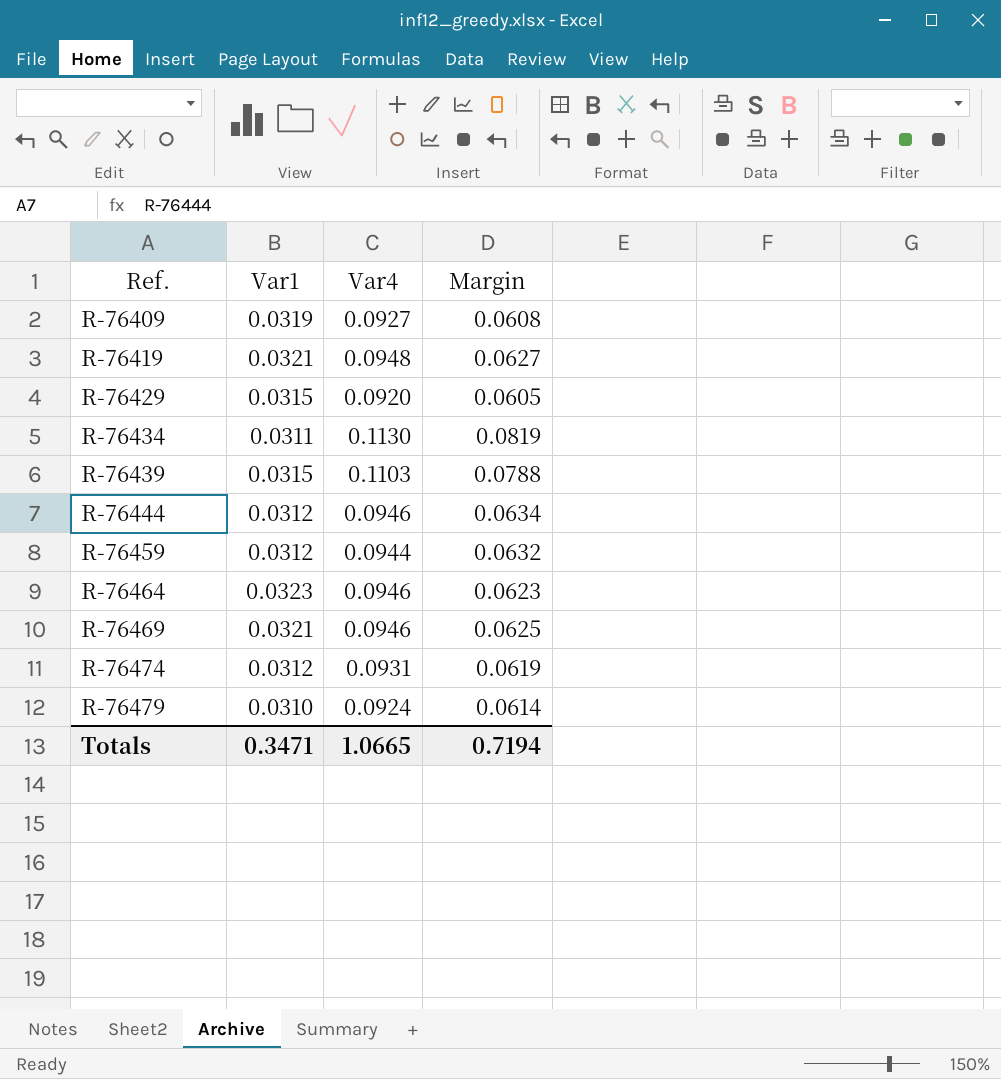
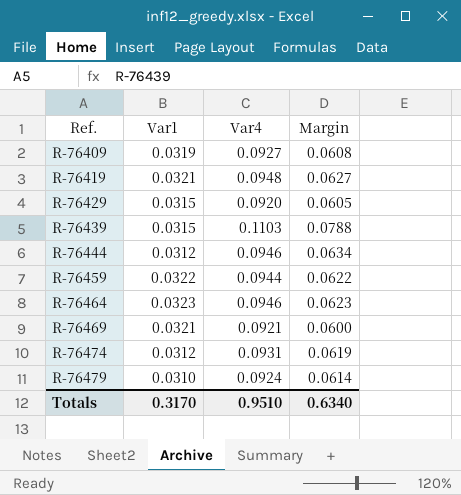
row R-76434: 0.0311 | 0.1130 | 0.0819 -> none
R-76459 | Var1: 0.0312 -> 0.0322
R-76459 | Margin: 0.0632 -> 0.0622
R-76469 | Var4: 0.0946 -> 0.0921
R-76469 | Margin: 0.0625 -> 0.0600
Totals | Var1: 0.3471 -> 0.3170
Totals | Var4: 1.0665 -> 0.9510
Totals | Margin: 0.7194 -> 0.6340

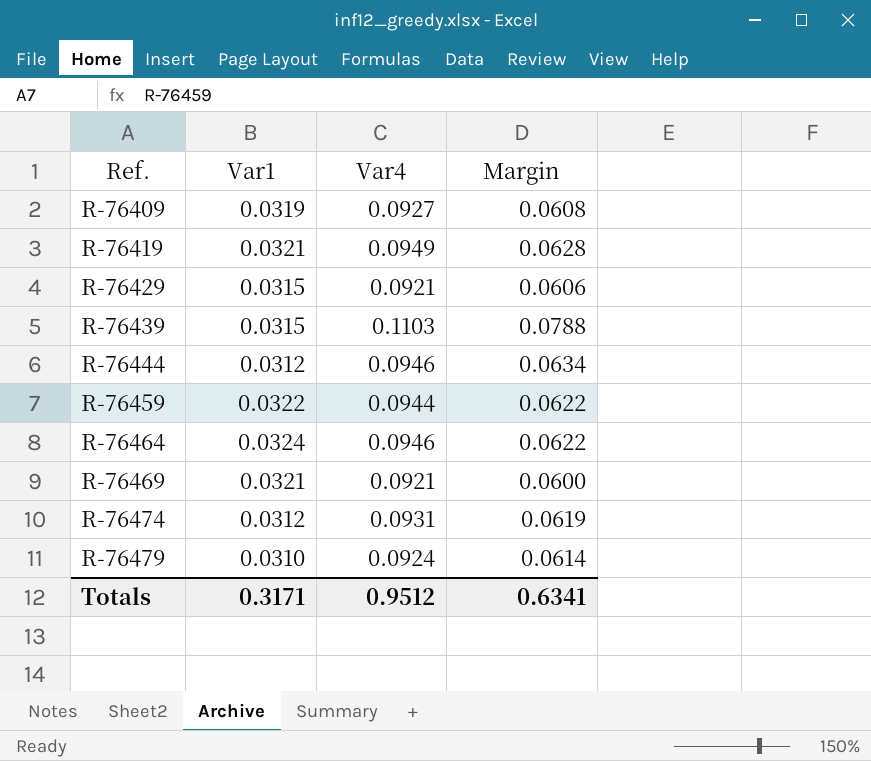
R-76419 | Var4: 0.0948 -> 0.0949
R-76419 | Margin: 0.0627 -> 0.0628
R-76429 | Var4: 0.0920 -> 0.0921
R-76429 | Margin: 0.0605 -> 0.0606
R-76464 | Var1: 0.0323 -> 0.0324
R-76464 | Margin: 0.0623 -> 0.0622
Totals | Var1: 0.3170 -> 0.3171
Totals | Var4: 0.9510 -> 0.9512
Totals | Margin: 0.6340 -> 0.6341

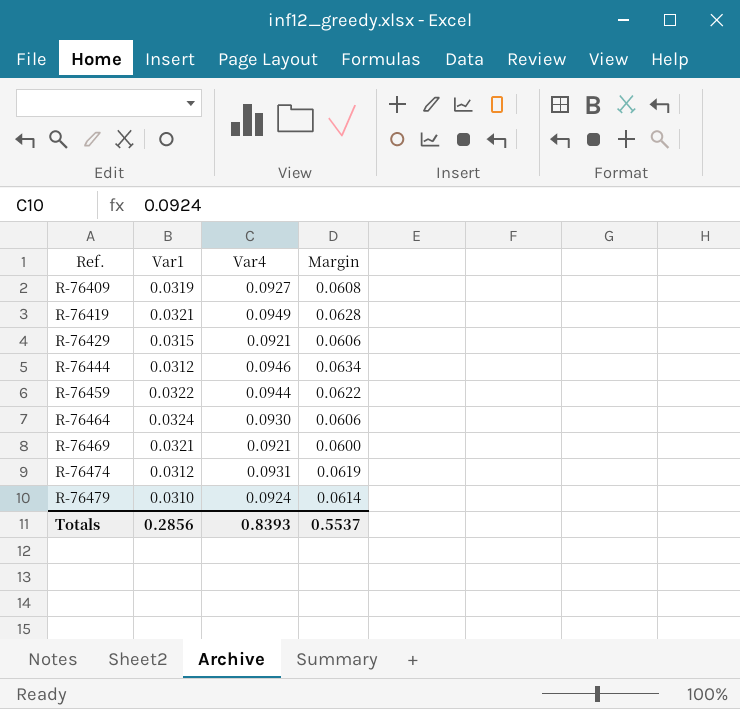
row R-76439: 0.0315 | 0.1103 | 0.0788 -> none
R-76464 | Var4: 0.0946 -> 0.0930
R-76464 | Margin: 0.0622 -> 0.0606
Totals | Var1: 0.3171 -> 0.2856
Totals | Var4: 0.9512 -> 0.8393
Totals | Margin: 0.6341 -> 0.5537

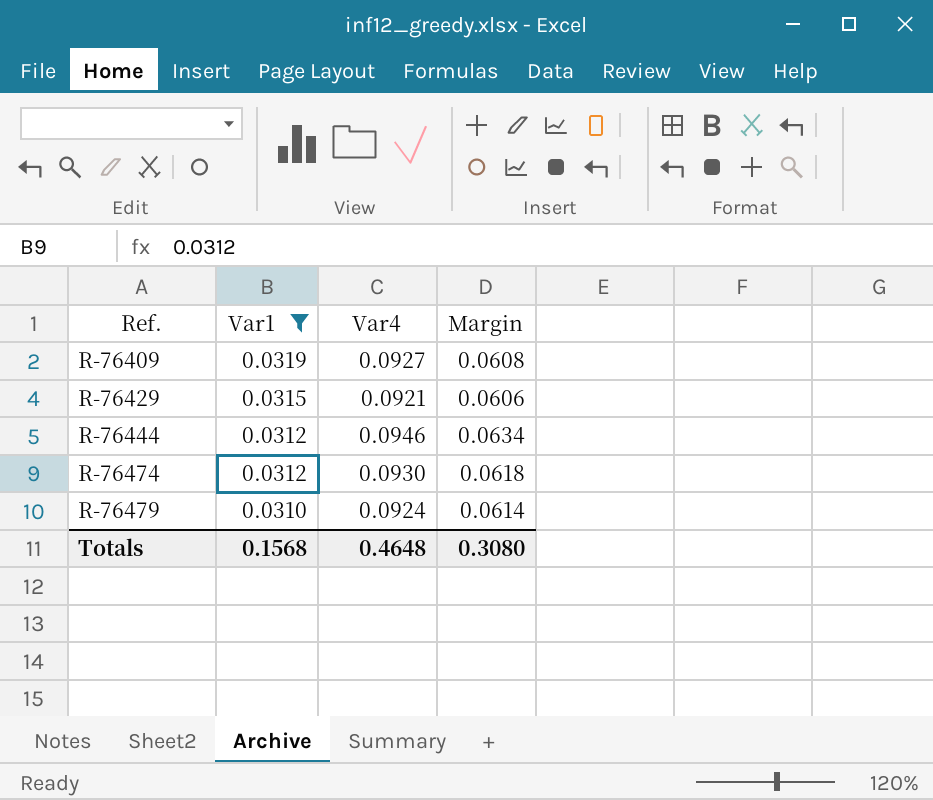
filter: none -> Var1 <= 0.0319
R-76474 | Var4: 0.0931 -> 0.0930
R-76474 | Margin: 0.0619 -> 0.0618
Totals | Var1: 0.2856 -> 0.1568
Totals | Var4: 0.8393 -> 0.4648
Totals | Margin: 0.5537 -> 0.3080

